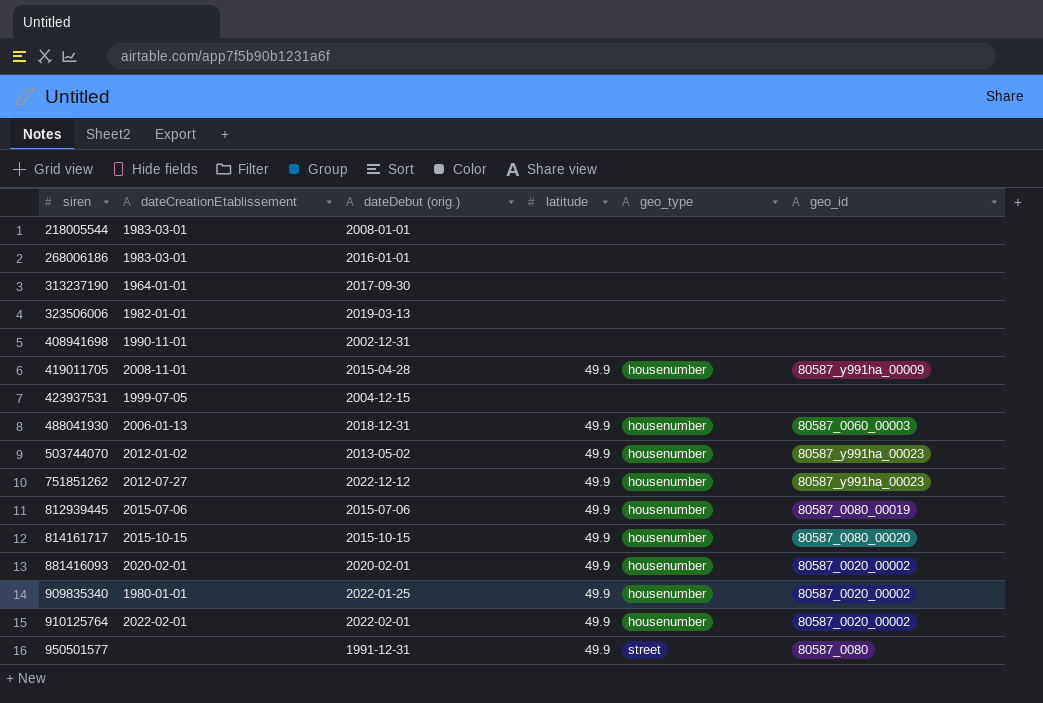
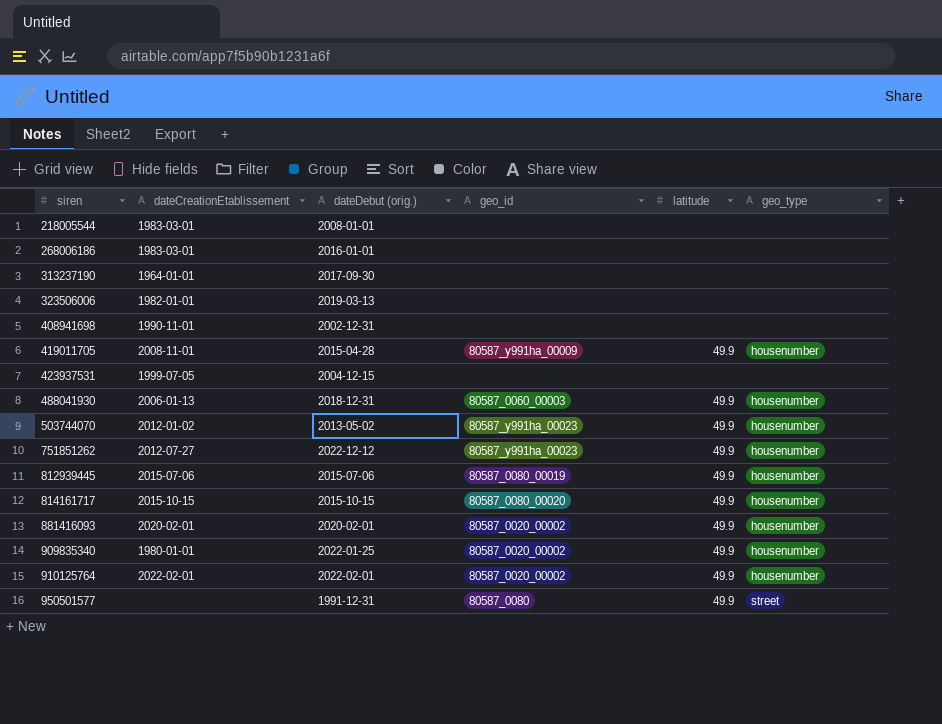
column geo_id | position: 6 -> 4

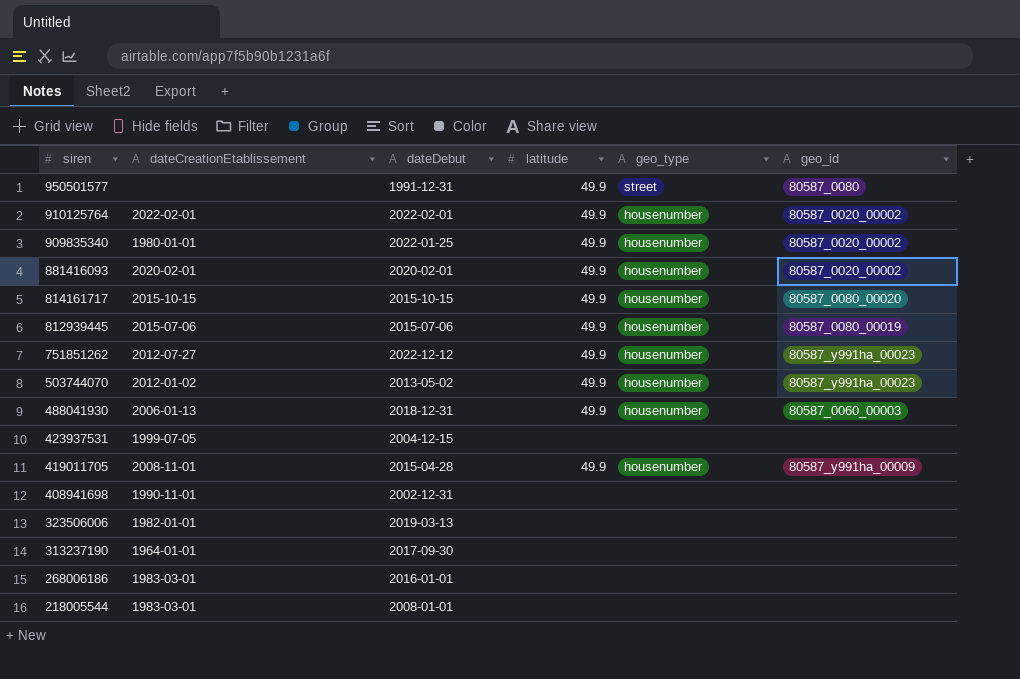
row order: siren ascending -> siren descending
column name: dateDebut (orig.) -> dateDebut
column geo_id | position: 4 -> 6

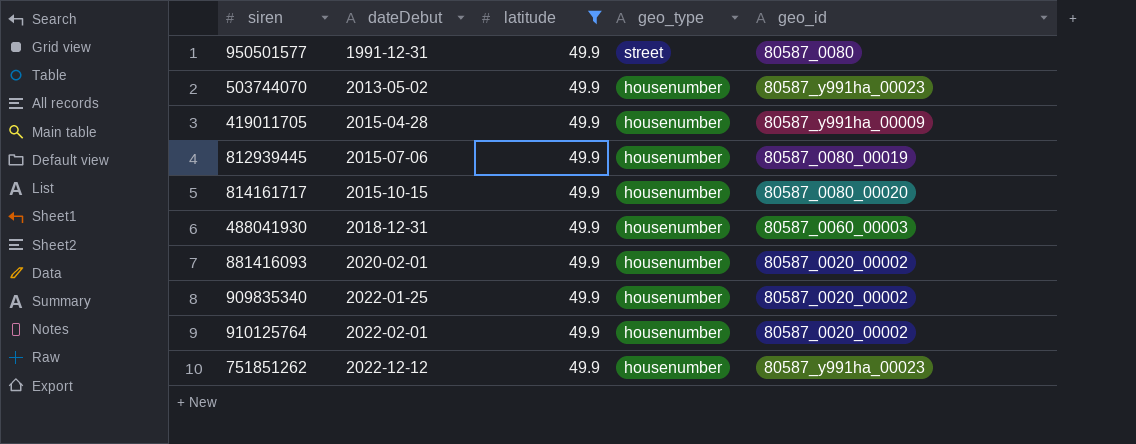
filter: none -> latitude = 49.9
row order: siren descending -> dateDebut ascending
column dateCreationEtablissement | position: 2 -> none

